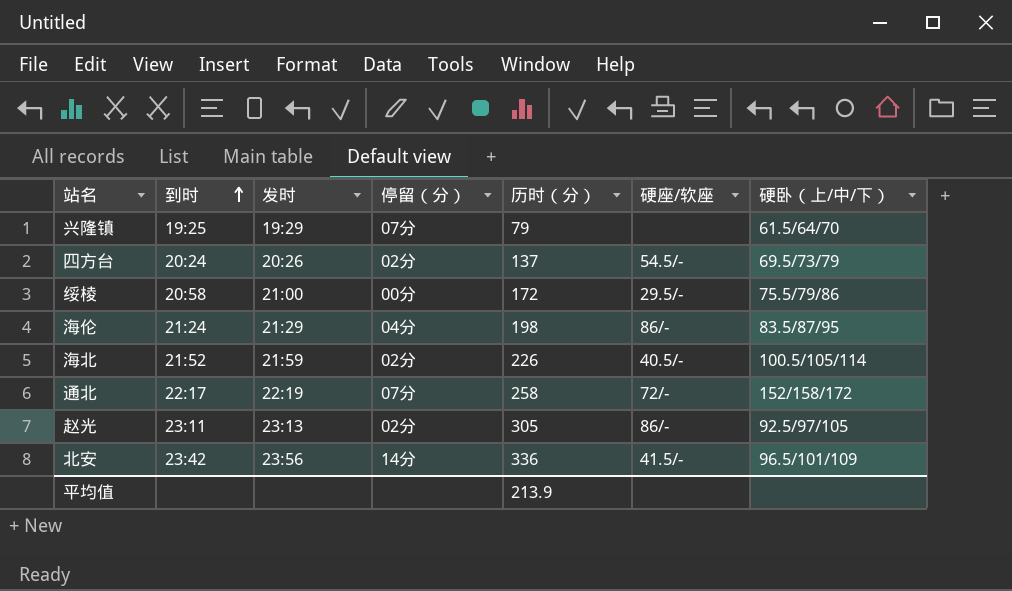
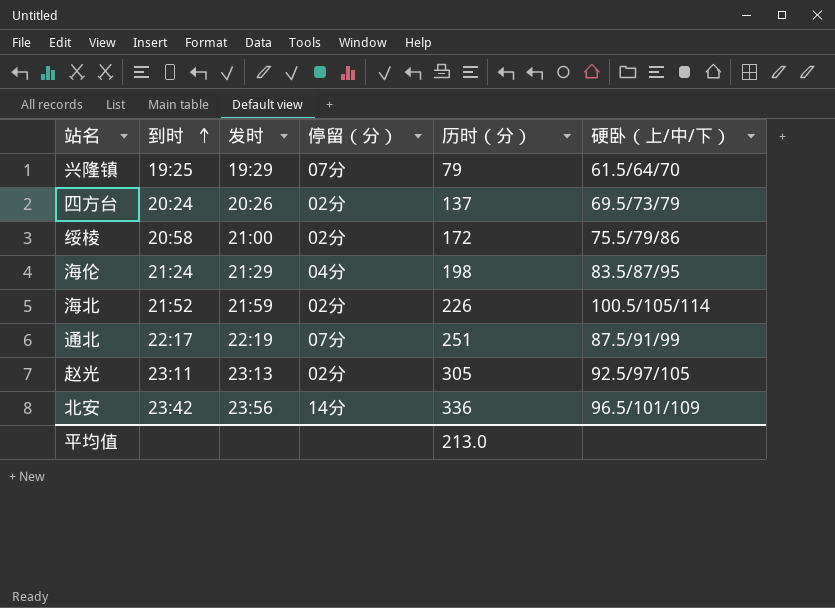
column 硬座/软座 | position: 6 -> none
绥棱 | 停留（分）: 00分 -> 02分
通北 | 历时（分）: 258 -> 251
通北 | 硬卧（上/中/下）: 152/158/172 -> 87.5/91/99
平均值 | 历时（分）: 213.9 -> 213.0

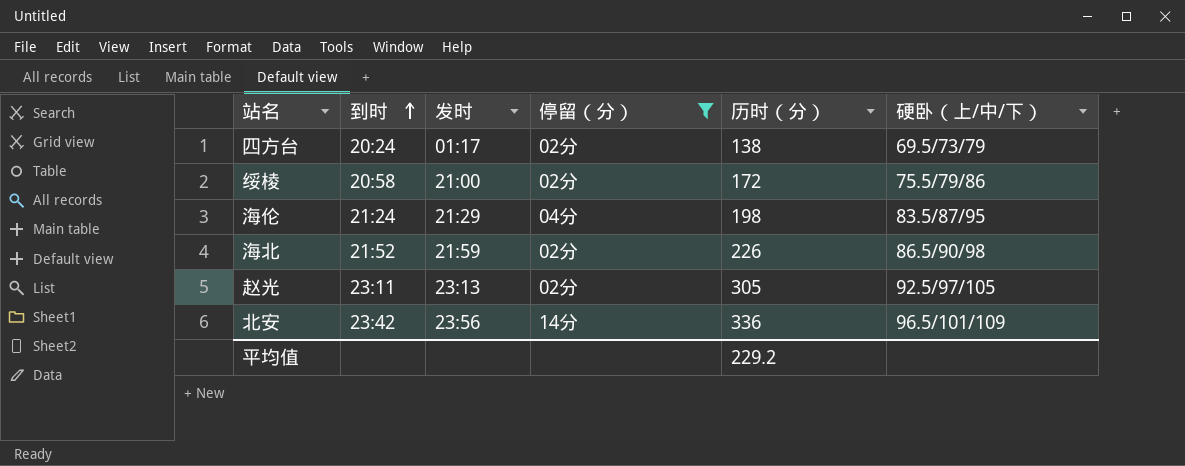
filter: none -> 停留（分） != 07分
四方台 | 发时: 20:26 -> 01:17
四方台 | 历时（分）: 137 -> 138
海北 | 硬卧（上/中/下）: 100.5/105/114 -> 86.5/90/98
平均值 | 历时（分）: 213.0 -> 229.2

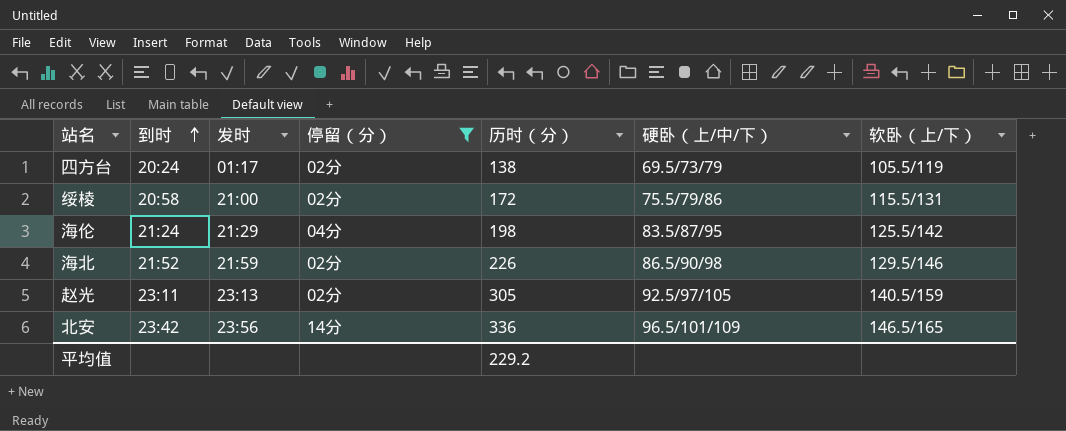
column 软卧（上/下） | position: none -> 7

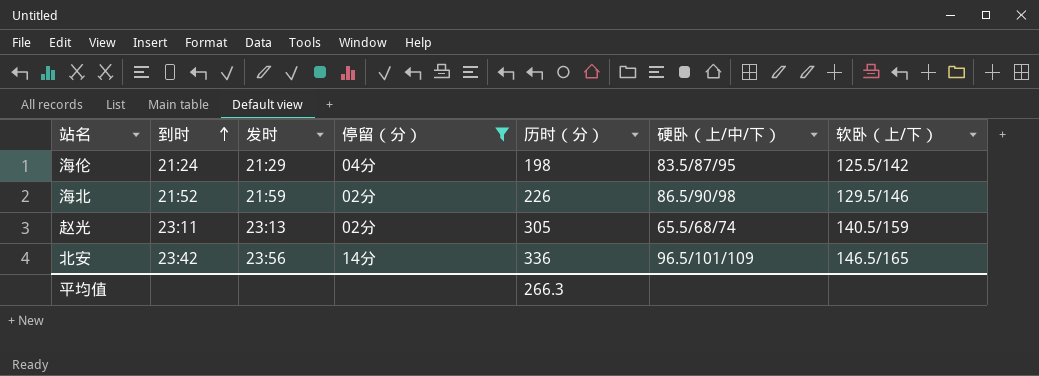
row 四方台: 20:24 | 01:17 | 02分 | 138 | 69.5/73/79 | 105.5/119 -> none
row 绥棱: 20:58 | 21:00 | 02分 | 172 | 75.5/79/86 | 115.5/131 -> none
赵光 | 硬卧（上/中/下）: 92.5/97/105 -> 65.5/68/74
平均值 | 历时（分）: 229.2 -> 266.3

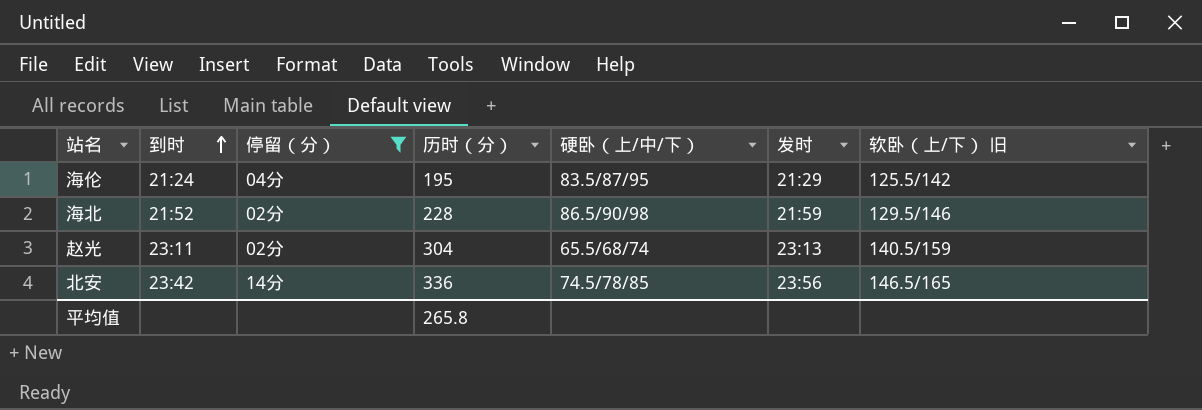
column 发时 | position: 3 -> 6
column name: 软卧（上/下） -> 软卧（上/下） 旧
海伦 | 历时（分）: 198 -> 195
海北 | 历时（分）: 226 -> 228
赵光 | 历时（分）: 305 -> 304
北安 | 硬卧（上/中/下）: 96.5/101/109 -> 74.5/78/85
平均值 | 历时（分）: 266.3 -> 265.8

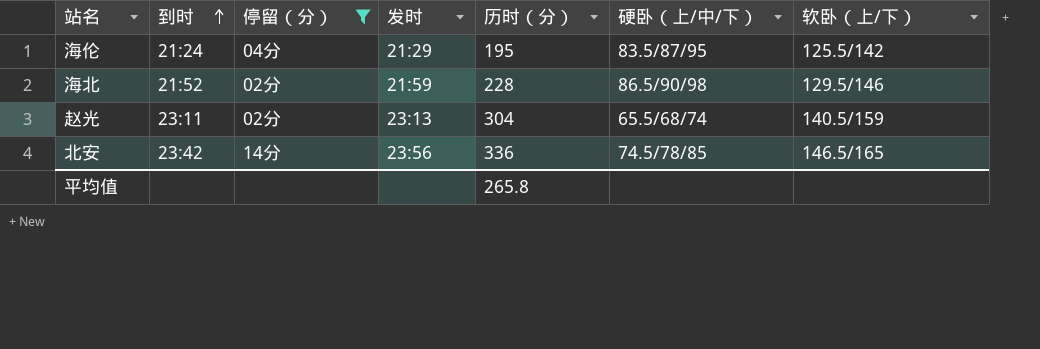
column 发时 | position: 6 -> 4
column name: 软卧（上/下） 旧 -> 软卧（上/下）

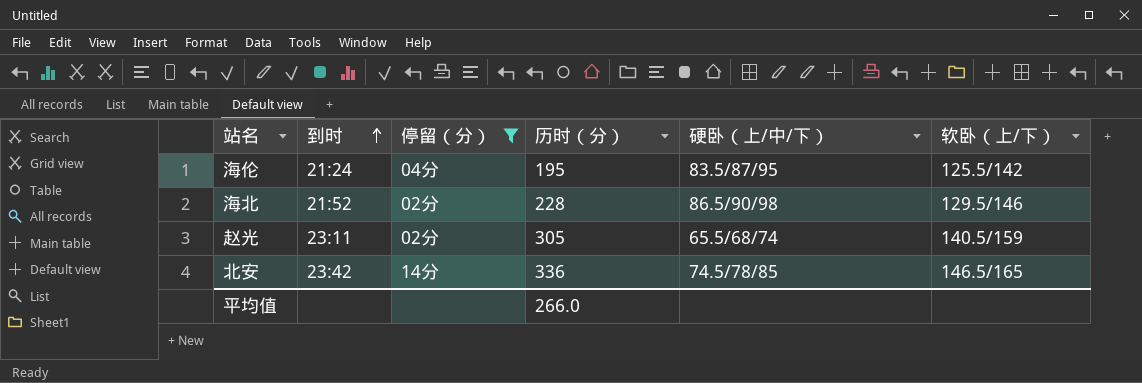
column 发时 | position: 4 -> none
赵光 | 历时（分）: 304 -> 305
平均值 | 历时（分）: 265.8 -> 266.0

